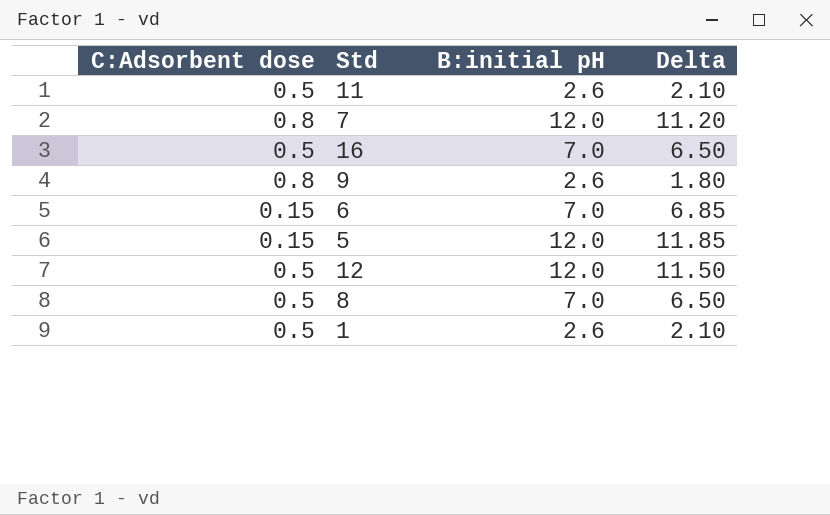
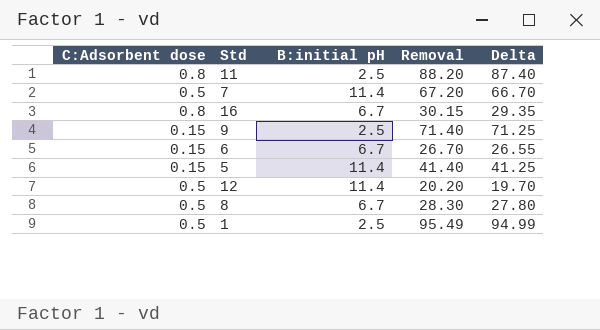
column Removal | position: none -> 4
column Delta | formula: [B:initial pH] - [C:Adsorbent dose] -> [Removal] - [C:Adsorbent dose]
11 | C:Adsorbent dose: 0.5 -> 0.8
11 | B:initial pH: 2.6 -> 2.5
7 | C:Adsorbent dose: 0.8 -> 0.5
7 | B:initial pH: 12.0 -> 11.4
16 | C:Adsorbent dose: 0.5 -> 0.8
16 | B:initial pH: 7.0 -> 6.7
9 | C:Adsorbent dose: 0.8 -> 0.15
9 | B:initial pH: 2.6 -> 2.5
6 | B:initial pH: 7.0 -> 6.7
5 | B:initial pH: 12.0 -> 11.4
12 | B:initial pH: 12.0 -> 11.4
8 | B:initial pH: 7.0 -> 6.7
1 | B:initial pH: 2.6 -> 2.5

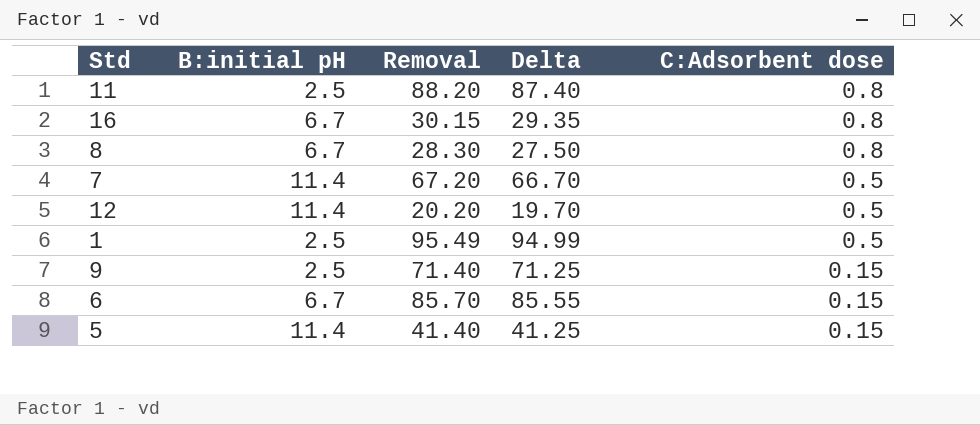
row order: none -> C:Adsorbent dose descending
column C:Adsorbent dose | position: 1 -> 5
8 | Delta: 27.80 -> 27.50
8 | C:Adsorbent dose: 0.5 -> 0.8
6 | Removal: 26.70 -> 85.70
6 | Delta: 26.55 -> 85.55

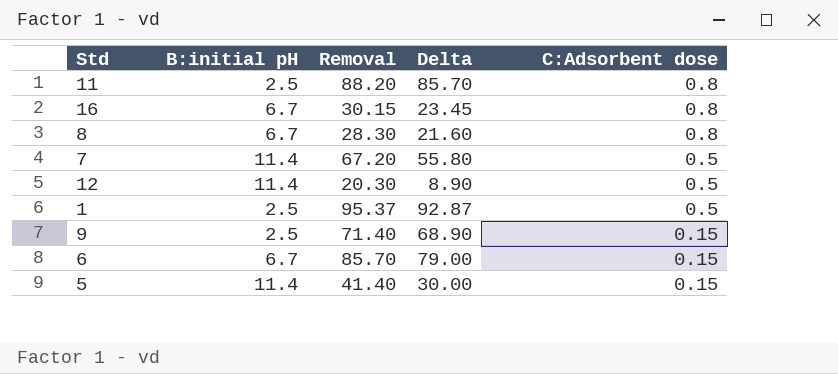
column Delta | formula: [Removal] - [C:Adsorbent dose] -> [Removal] - [B:initial pH]
12 | Removal: 20.20 -> 20.30
1 | Removal: 95.49 -> 95.37

